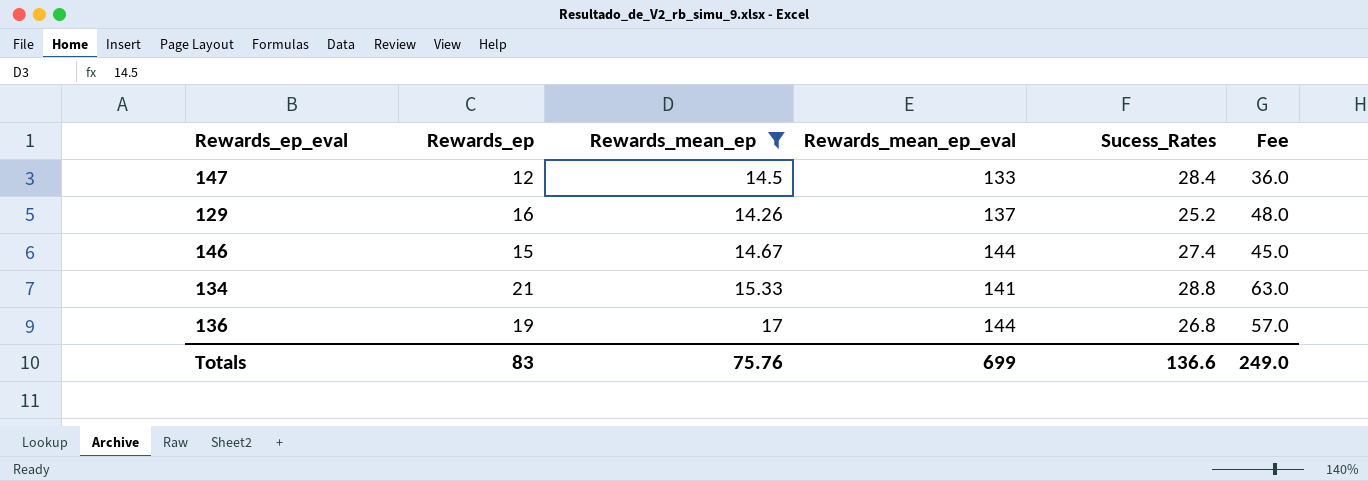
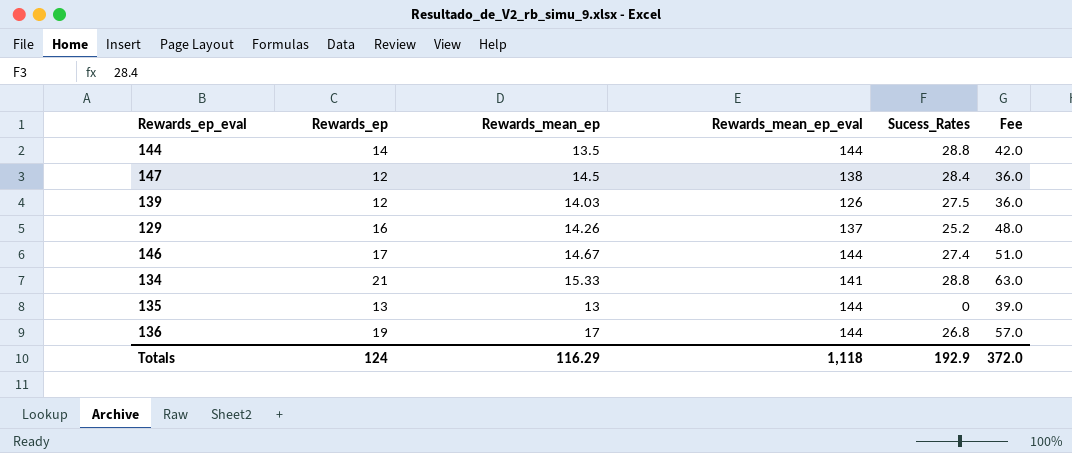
filter: Rewards_mean_ep >= 14.26 -> none
147 | Rewards_mean_ep_eval: 133 -> 138
146 | Rewards_ep: 15 -> 17
146 | Fee: 45.0 -> 51.0
Totals | Rewards_ep: 83 -> 124
Totals | Rewards_mean_ep: 75.76 -> 116.29
Totals | Rewards_mean_ep_eval: 699 -> 1,118
Totals | Sucess_Rates: 136.6 -> 192.9
Totals | Fee: 249.0 -> 372.0

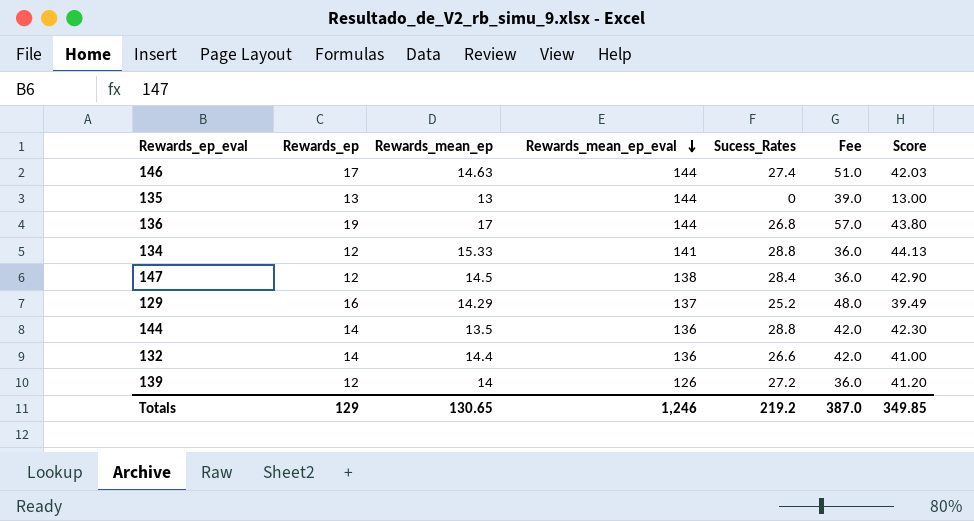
row order: none -> Rewards_mean_ep_eval descending
column Score | formula: none -> [Rewards_mean_ep] + [Sucess_Rates]
146 | Rewards_mean_ep: 14.67 -> 14.63
134 | Rewards_ep: 21 -> 12
134 | Fee: 63.0 -> 36.0
129 | Rewards_mean_ep: 14.26 -> 14.29
144 | Rewards_mean_ep_eval: 144 -> 136
row 132: none -> 14 | 14.4 | 136 | 26.6 | 42.0 | 41.00
139 | Rewards_mean_ep: 14.03 -> 14
139 | Sucess_Rates: 27.5 -> 27.2
Totals | Rewards_ep: 124 -> 129
Totals | Rewards_mean_ep: 116.29 -> 130.65
Totals | Rewards_mean_ep_eval: 1,118 -> 1,246
Totals | Sucess_Rates: 192.9 -> 219.2
Totals | Fee: 372.0 -> 387.0

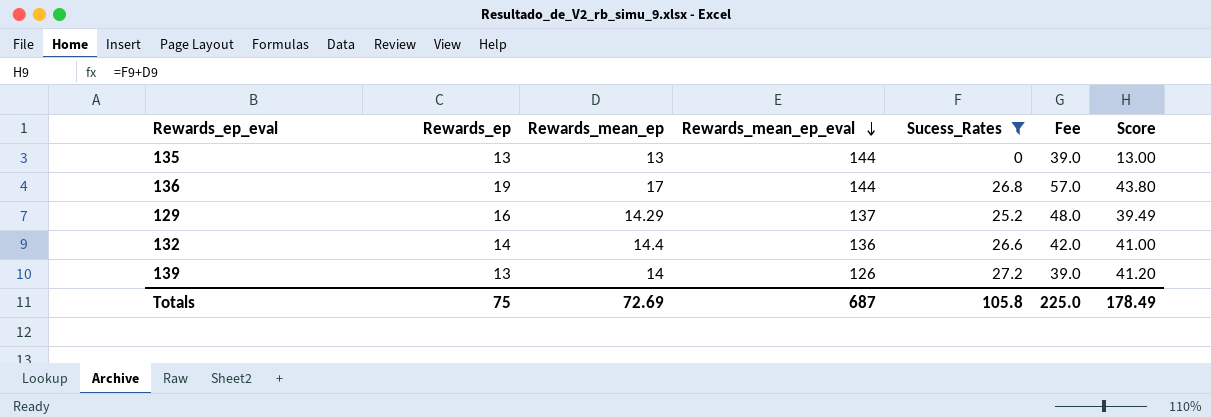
filter: none -> Sucess_Rates <= 27.2
139 | Rewards_ep: 12 -> 13
139 | Fee: 36.0 -> 39.0
Totals | Rewards_ep: 129 -> 75
Totals | Rewards_mean_ep: 130.65 -> 72.69
Totals | Rewards_mean_ep_eval: 1,246 -> 687
Totals | Sucess_Rates: 219.2 -> 105.8
Totals | Fee: 387.0 -> 225.0
Totals | Score: 349.85 -> 178.49

